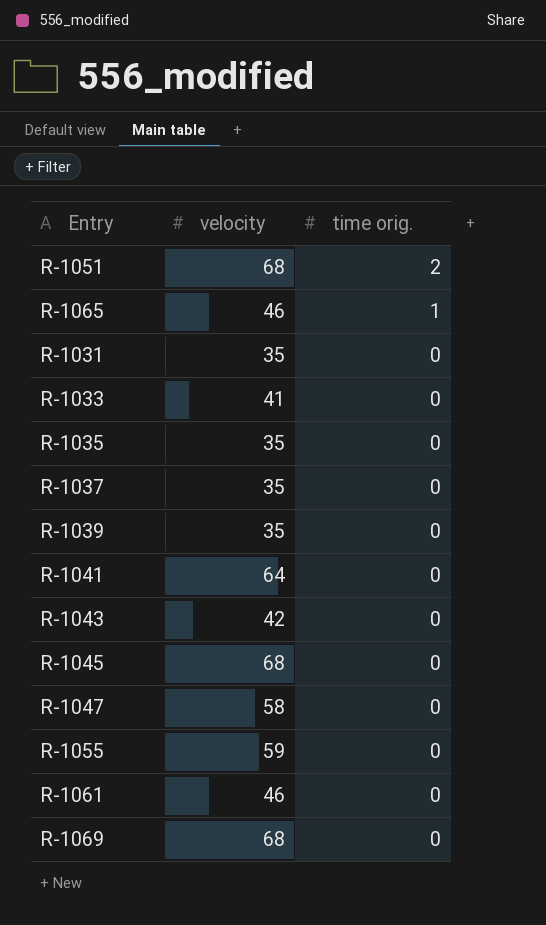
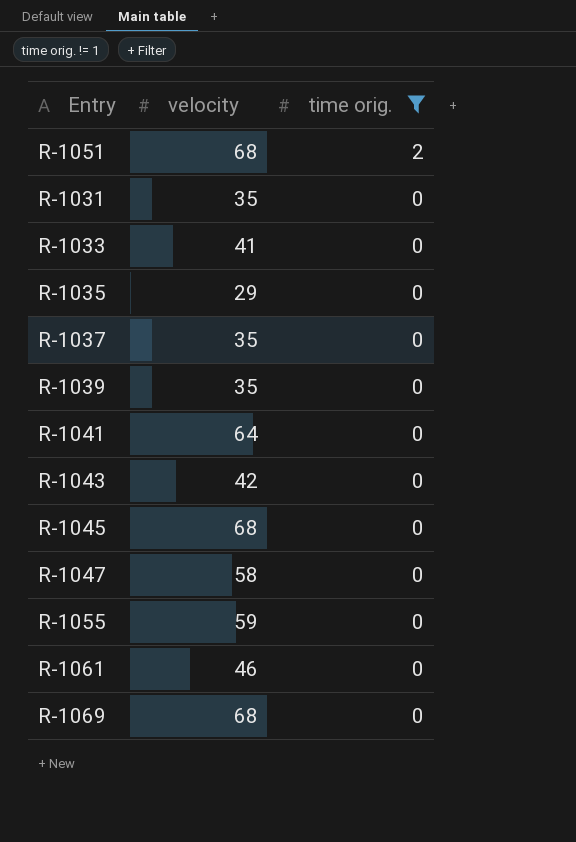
filter: none -> time orig. != 1
R-1035 | velocity: 35 -> 29

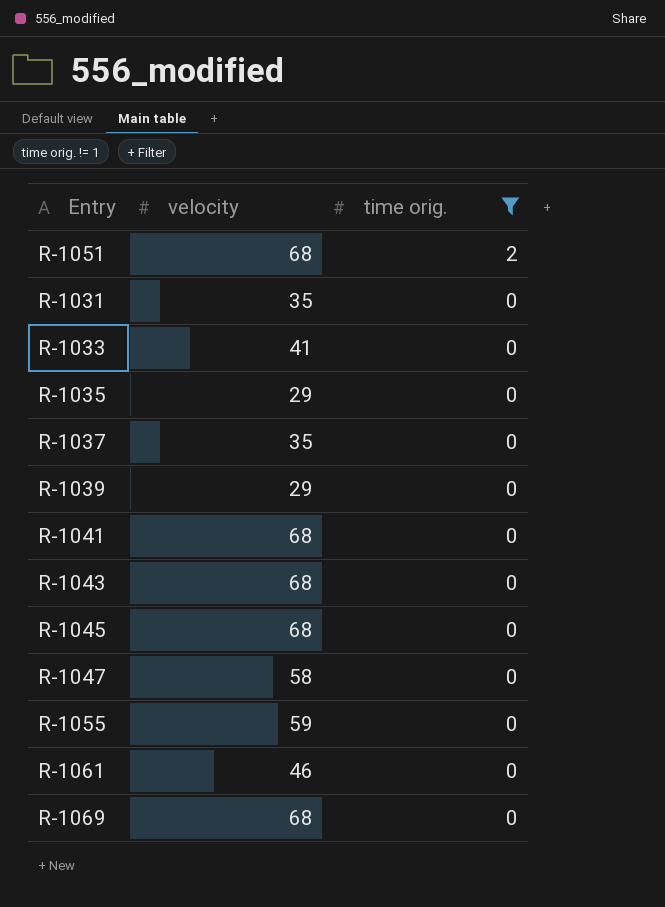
R-1039 | velocity: 35 -> 29
R-1041 | velocity: 64 -> 68
R-1043 | velocity: 42 -> 68

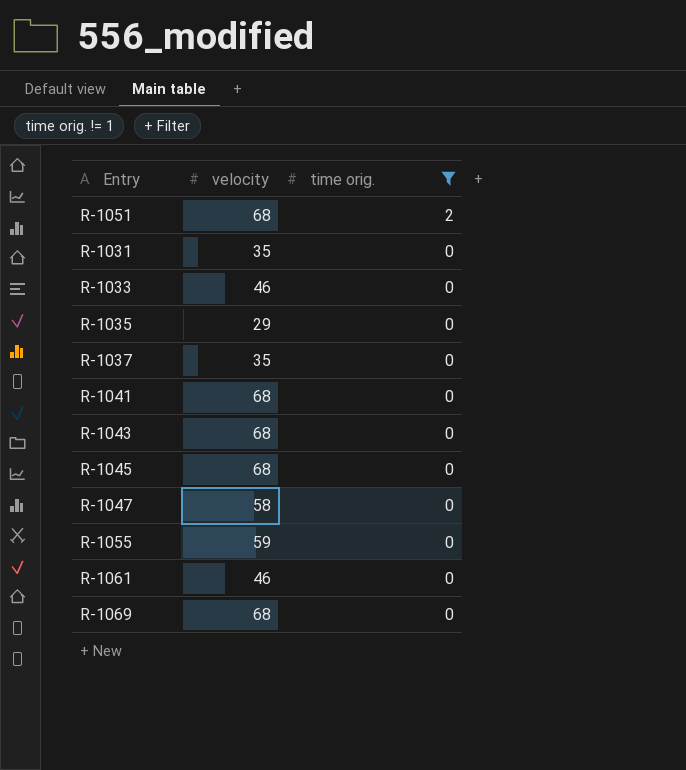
row R-1039: 29 | 0 -> none
R-1033 | velocity: 41 -> 46

